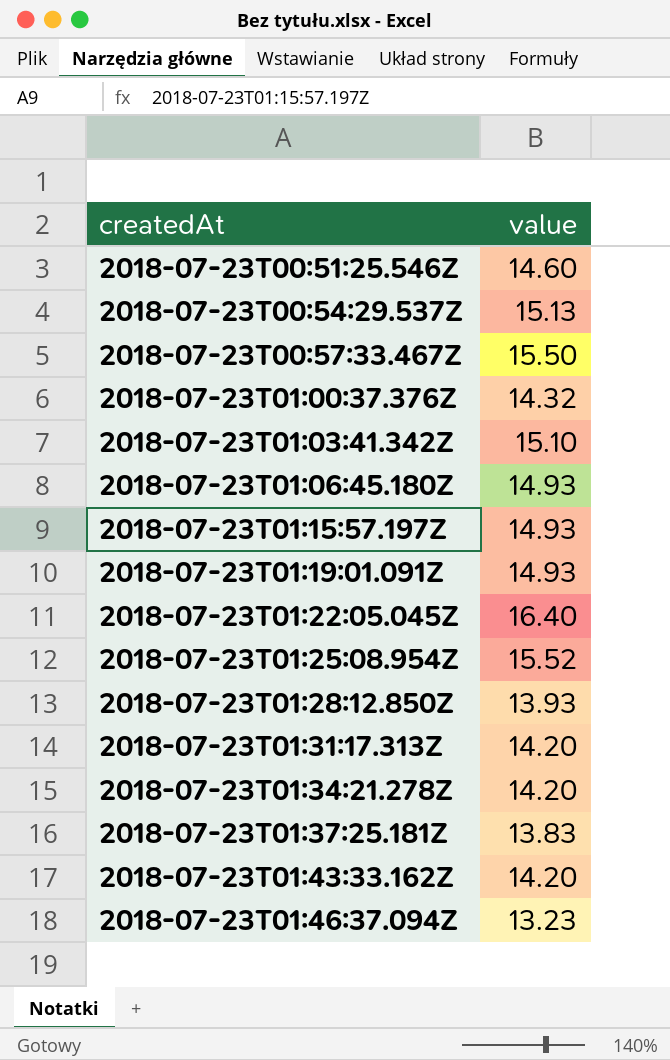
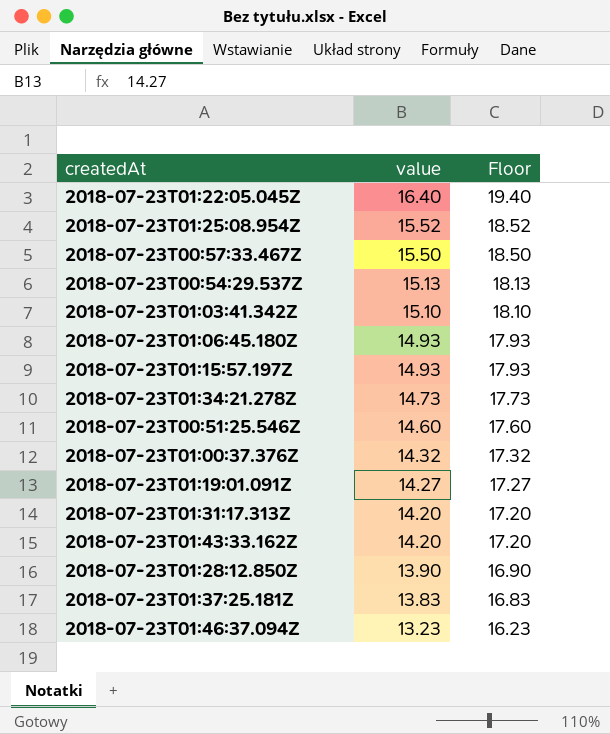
row order: createdAt ascending -> value descending
column Floor | formula: none -> [value] + 3
2018-07-23T01:34:21.278Z | value: 14.20 -> 14.73
2018-07-23T01:19:01.091Z | value: 14.93 -> 14.27
2018-07-23T01:28:12.850Z | value: 13.93 -> 13.90

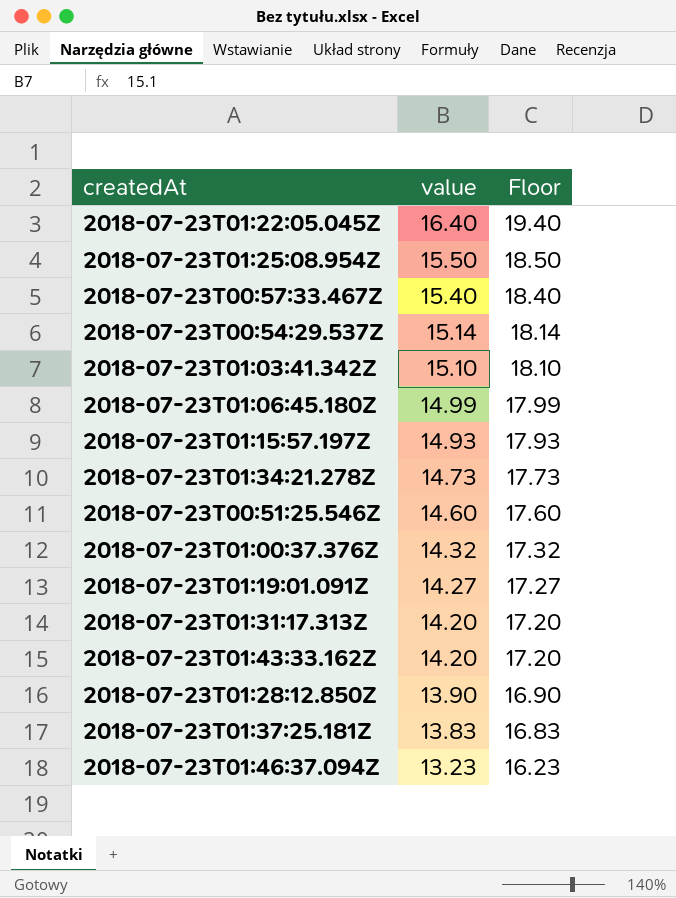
2018-07-23T01:25:08.954Z | value: 15.52 -> 15.50
2018-07-23T01:25:08.954Z | Floor: 18.52 -> 18.50
2018-07-23T00:57:33.467Z | value: 15.50 -> 15.40
2018-07-23T00:57:33.467Z | Floor: 18.50 -> 18.40
2018-07-23T00:54:29.537Z | value: 15.13 -> 15.14
2018-07-23T00:54:29.537Z | Floor: 18.13 -> 18.14
2018-07-23T01:06:45.180Z | value: 14.93 -> 14.99
2018-07-23T01:06:45.180Z | Floor: 17.93 -> 17.99

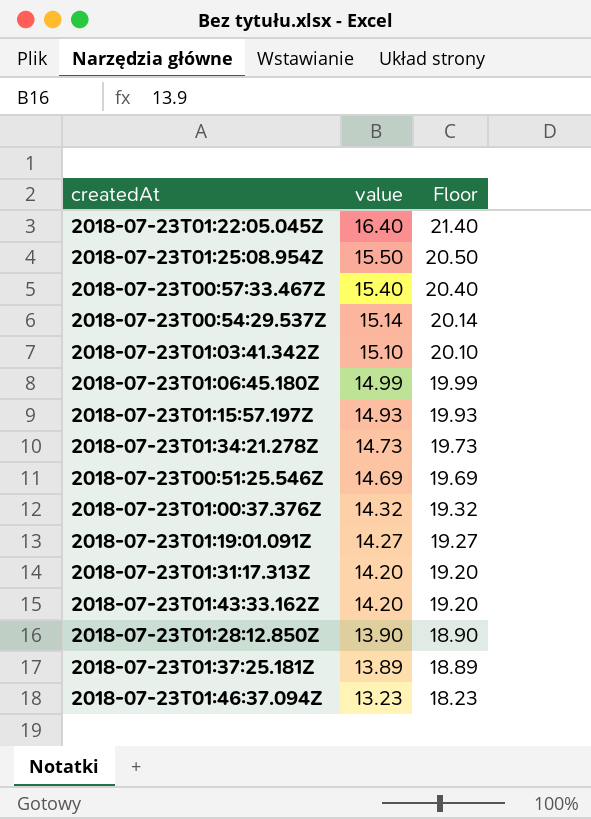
column Floor | formula: [value] + 3 -> [value] + 5
2018-07-23T00:51:25.546Z | value: 14.60 -> 14.69
2018-07-23T01:37:25.181Z | value: 13.83 -> 13.89

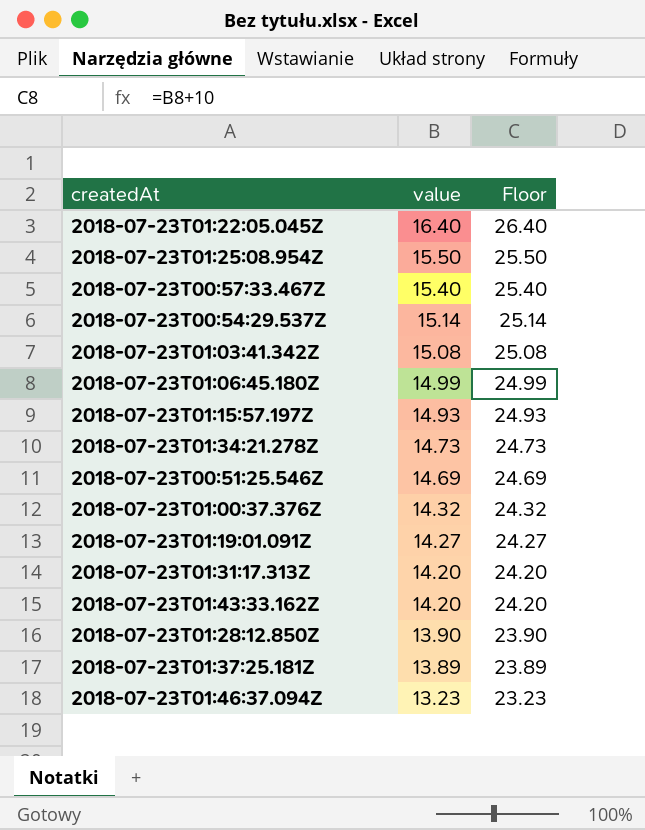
column Floor | formula: [value] + 5 -> [value] + 10
2018-07-23T01:03:41.342Z | value: 15.10 -> 15.08

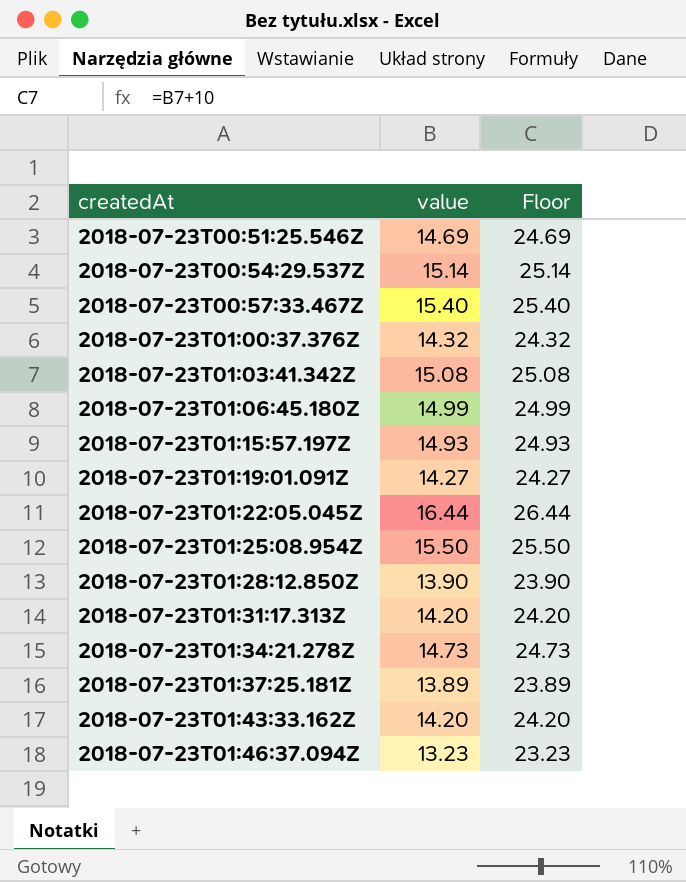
row order: value descending -> createdAt ascending
2018-07-23T01:22:05.045Z | value: 16.40 -> 16.44
2018-07-23T01:22:05.045Z | Floor: 26.40 -> 26.44

